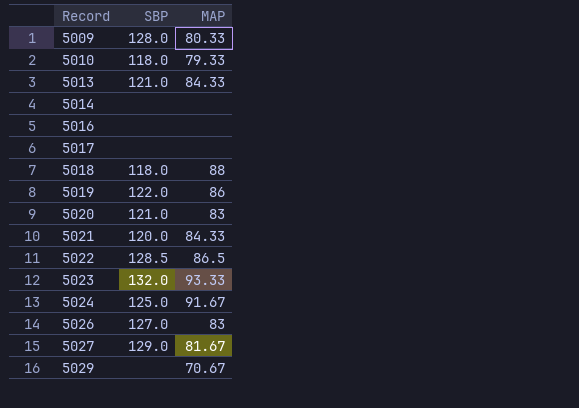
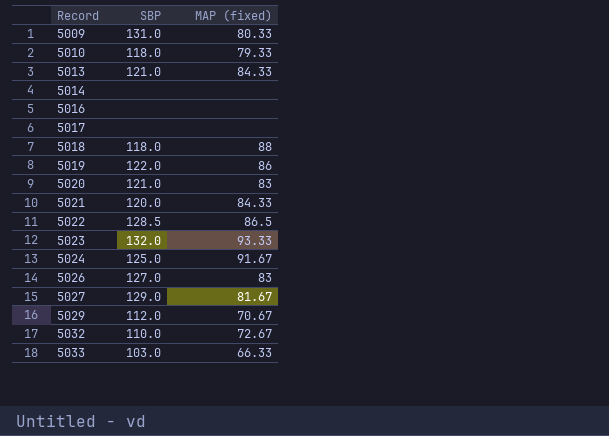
column name: MAP -> MAP (fixed)
5009 | SBP: 128.0 -> 131.0
5029 | SBP: none -> 112.0
row 5032: none -> 110.0 | 72.67
row 5033: none -> 103.0 | 66.33

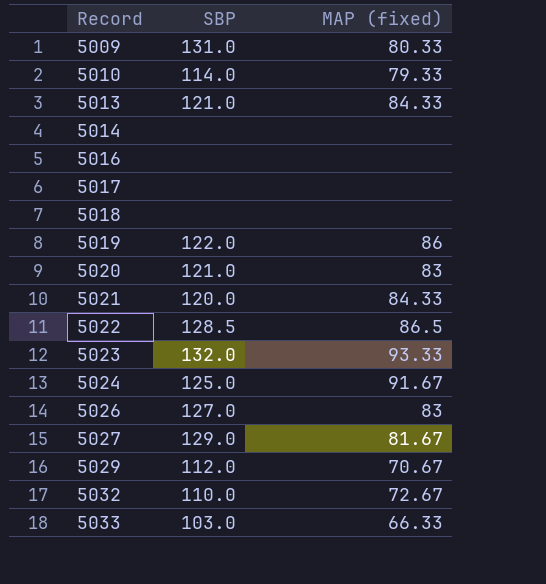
5010 | SBP: 118.0 -> 114.0
5018 | SBP: 118.0 -> none
5018 | MAP (fixed): 88 -> none

